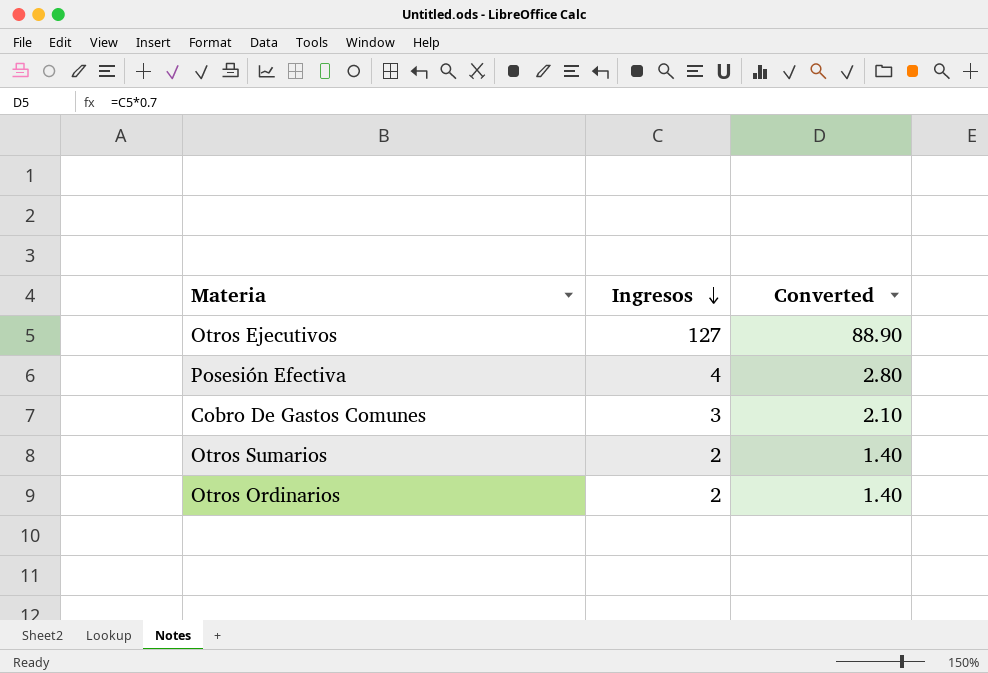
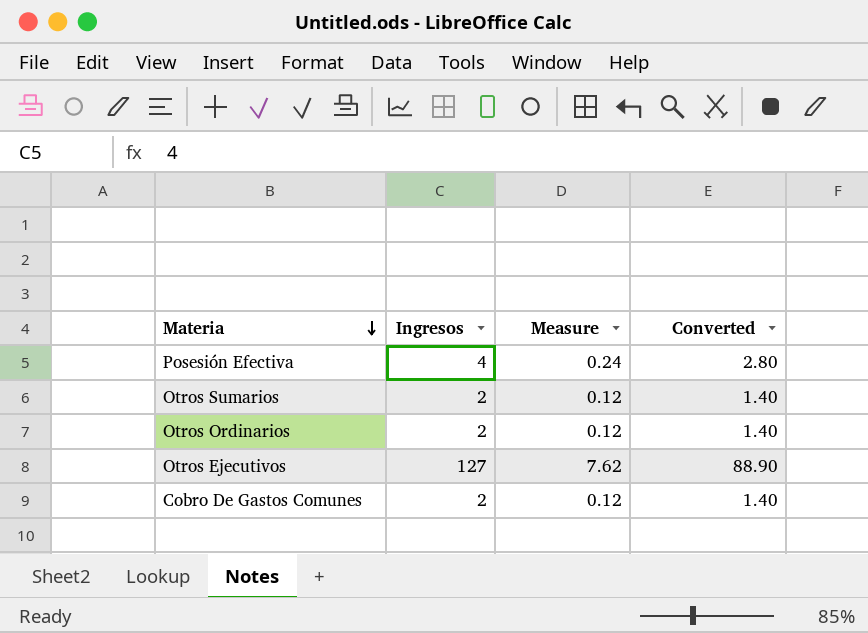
row order: Ingresos descending -> Materia descending
column Measure | formula: none -> [Ingresos] * 0.06
Cobro De Gastos Comunes | Ingresos: 3 -> 2
Cobro De Gastos Comunes | Converted: 2.10 -> 1.40

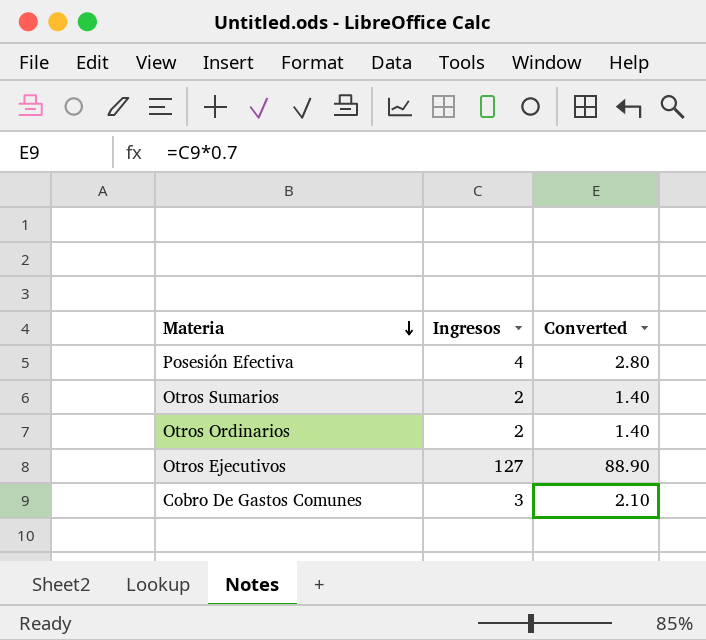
column Measure | formula: [Ingresos] * 0.06 -> none
Cobro De Gastos Comunes | Ingresos: 2 -> 3
Cobro De Gastos Comunes | Converted: 1.40 -> 2.10

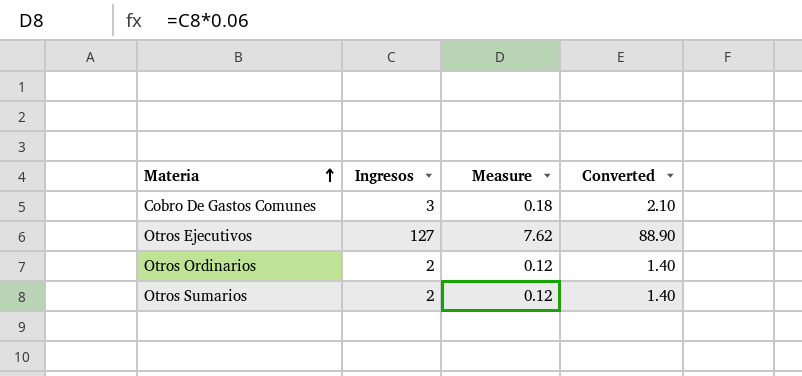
row order: Materia descending -> Materia ascending
column Measure | formula: none -> [Ingresos] * 0.06
row Posesión Efectiva: 4 | 2.80 -> none

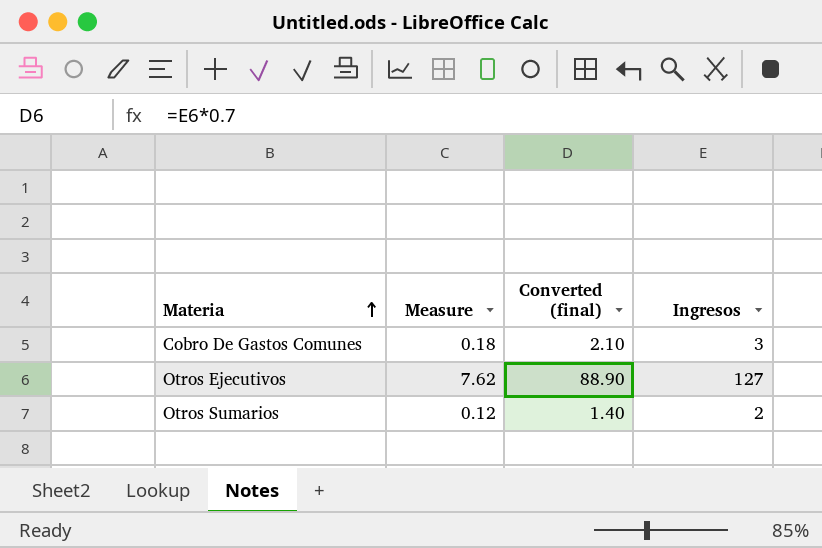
column name: Converted -> Converted (final)
column Ingresos | position: 2 -> 4
row Otros Ordinarios: 2 | 0.12 | 1.40 -> none

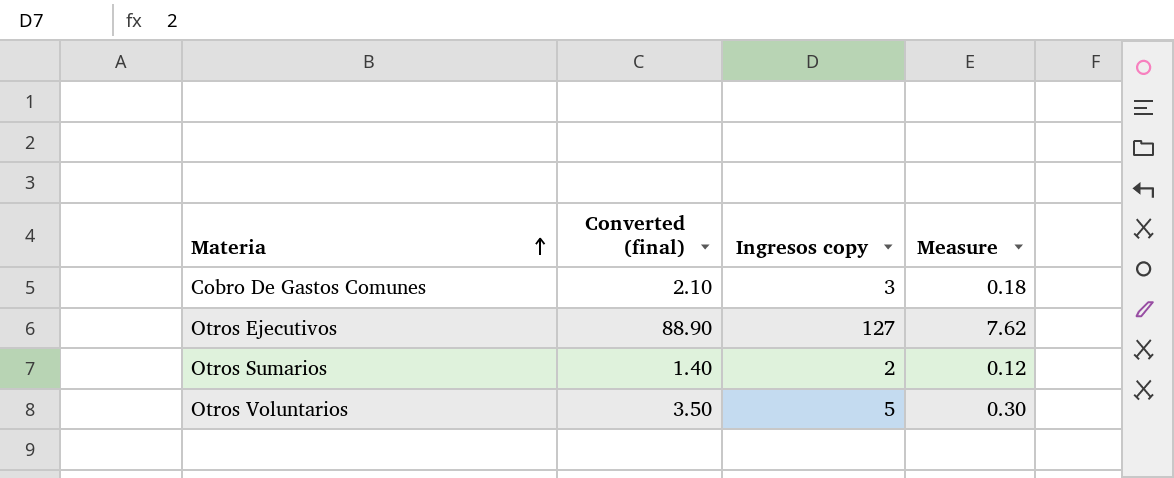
column name: Ingresos -> Ingresos copy
column Measure | position: 2 -> 4
row Otros Voluntarios: none -> 3.50 | 5 | 0.30

